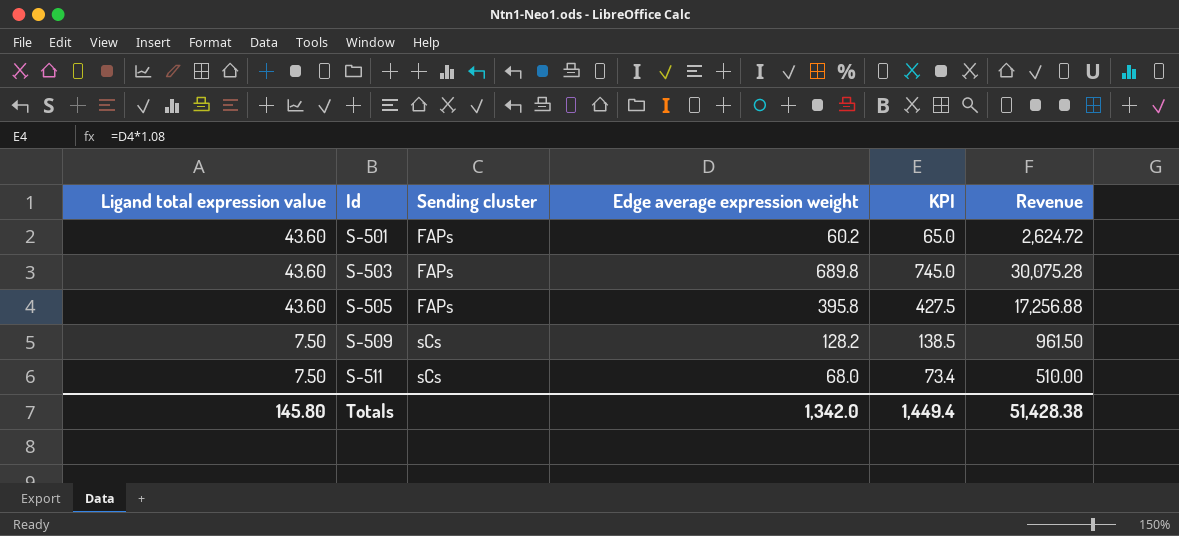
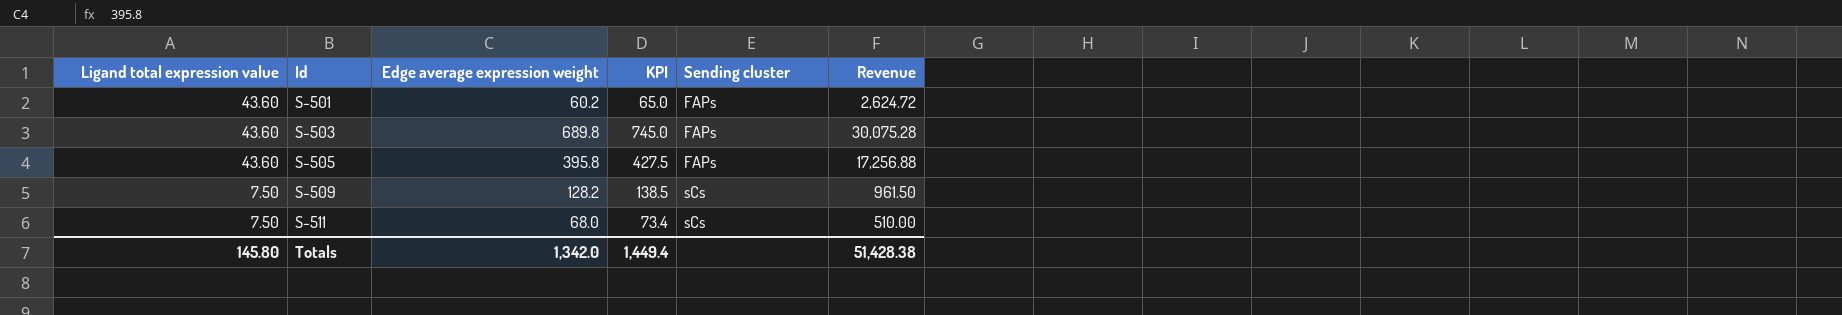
column Sending cluster | position: 3 -> 5

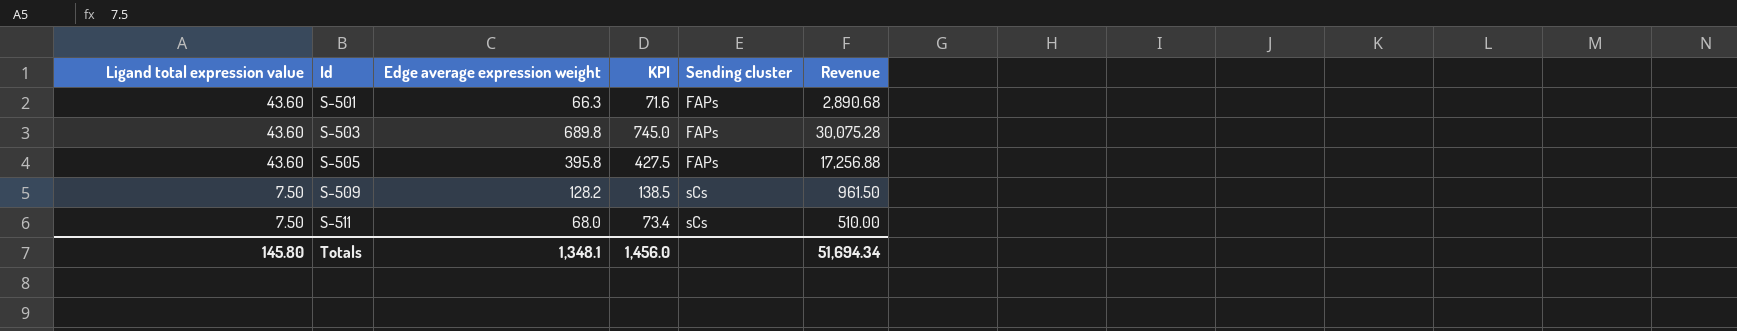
S-501 | Edge average expression weight: 60.2 -> 66.3
S-501 | KPI: 65.0 -> 71.6
S-501 | Revenue: 2,624.72 -> 2,890.68
Totals | Edge average expression weight: 1,342.0 -> 1,348.1
Totals | KPI: 1,449.4 -> 1,456.0
Totals | Revenue: 51,428.38 -> 51,694.34

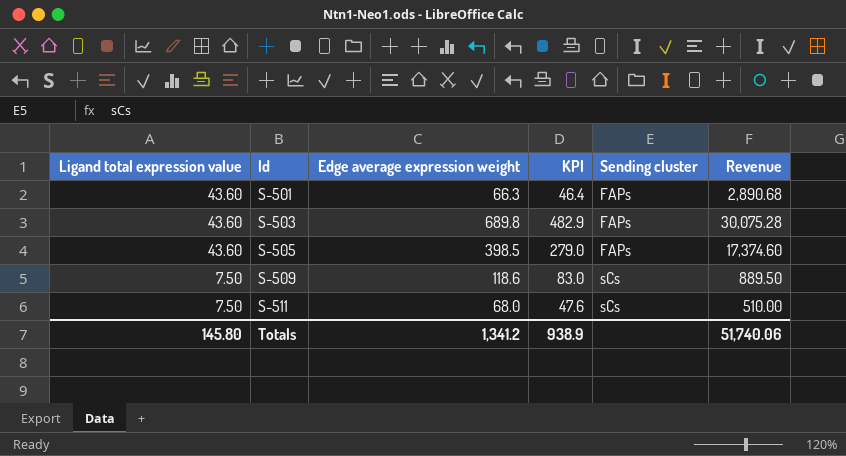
column KPI | formula: [Edge average expression weight] * 1.08 -> [Edge average expression weight] * 0.7
S-505 | Edge average expression weight: 395.8 -> 398.5
S-505 | Revenue: 17,256.88 -> 17,374.60
S-509 | Edge average expression weight: 128.2 -> 118.6
S-509 | Revenue: 961.50 -> 889.50
Totals | Edge average expression weight: 1,348.1 -> 1,341.2
Totals | KPI: 1,456.0 -> 938.9
Totals | Revenue: 51,694.34 -> 51,740.06

